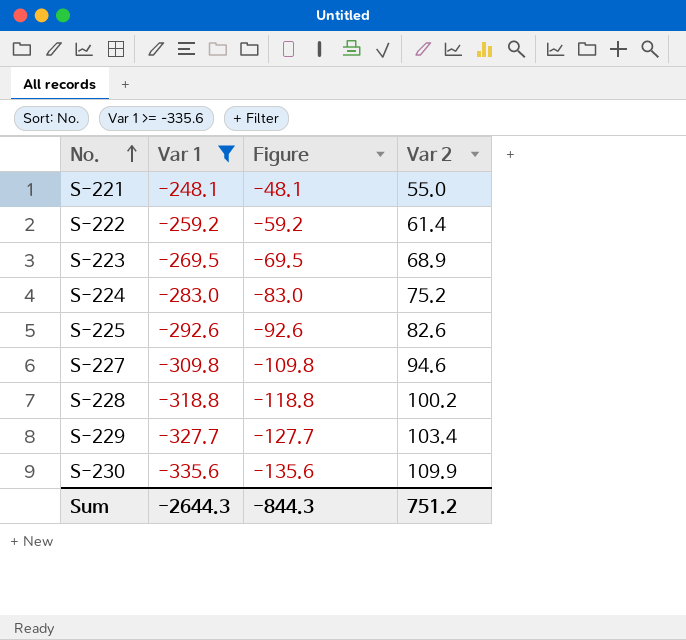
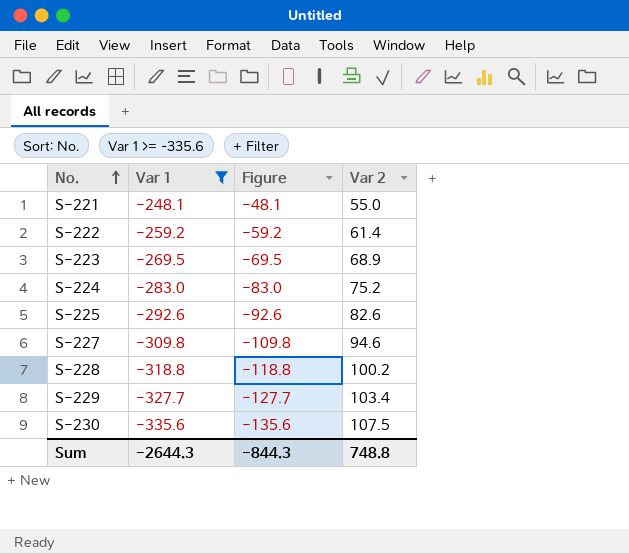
S-230 | Var 2: 109.9 -> 107.5
Sum | Var 2: 751.2 -> 748.8

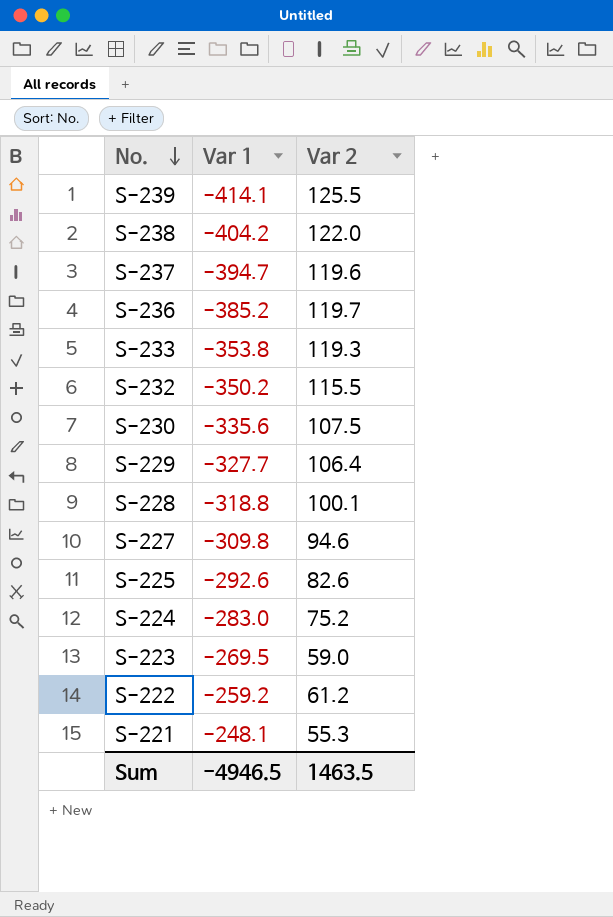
filter: Var 1 >= -335.6 -> none
row order: No. ascending -> No. descending
column Figure | formula: [Var 1] + 200 -> none
S-229 | Var 2: 103.4 -> 106.4
S-228 | Var 2: 100.2 -> 100.1
S-223 | Var 2: 68.9 -> 59.0
S-222 | Var 2: 61.4 -> 61.2
S-221 | Var 2: 55.0 -> 55.3
Sum | Var 1: -2644.3 -> -4946.5
Sum | Var 2: 748.8 -> 1463.5

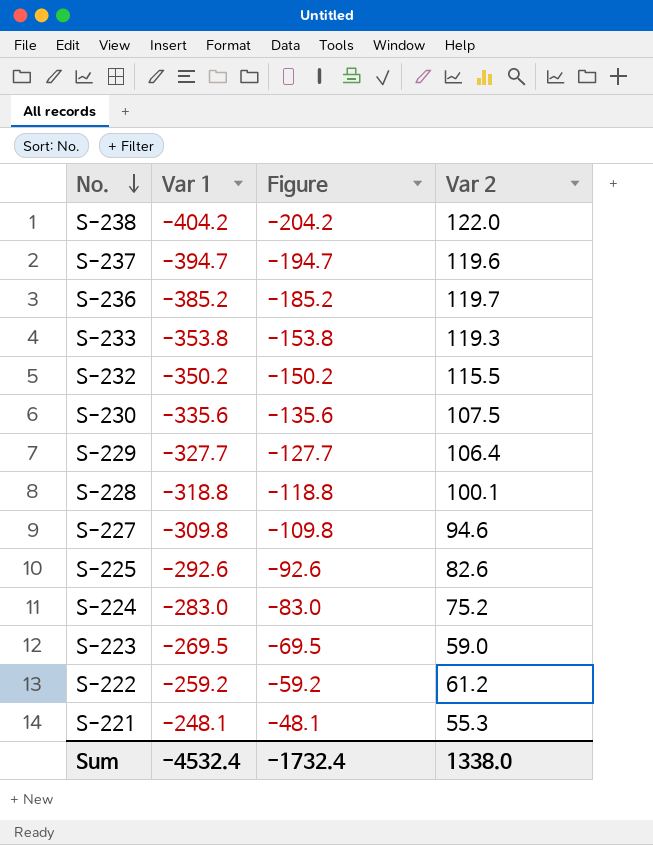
column Figure | formula: none -> [Var 1] + 200
row S-239: -414.1 | 125.5 -> none
Sum | Var 1: -4946.5 -> -4532.4
Sum | Var 2: 1463.5 -> 1338.0

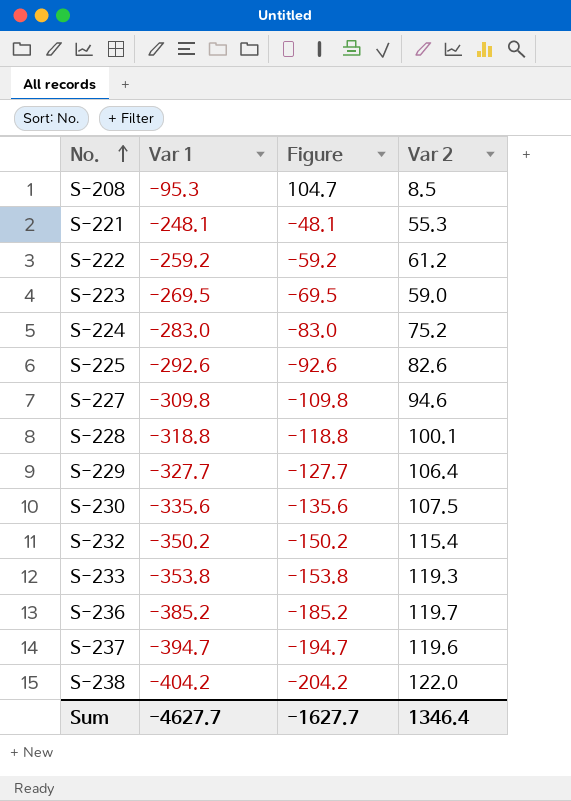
row order: No. descending -> No. ascending
row S-208: none -> -95.3 | 104.7 | 8.5
S-232 | Var 2: 115.5 -> 115.4
Sum | Var 1: -4532.4 -> -4627.7
Sum | Figure: -1732.4 -> -1627.7
Sum | Var 2: 1338.0 -> 1346.4

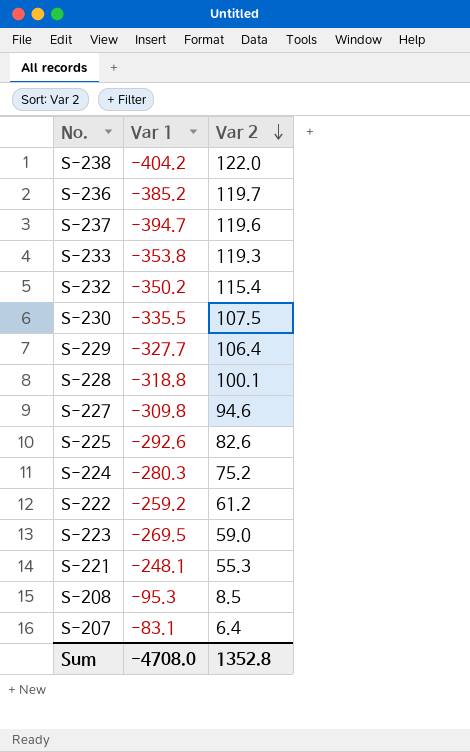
row order: No. ascending -> Var 2 descending
column Figure | formula: [Var 1] + 200 -> none
S-230 | Var 1: -335.6 -> -335.5
S-224 | Var 1: -283.0 -> -280.3
row S-207: none -> -83.1 | 6.4
Sum | Var 1: -4627.7 -> -4708.0
Sum | Var 2: 1346.4 -> 1352.8

